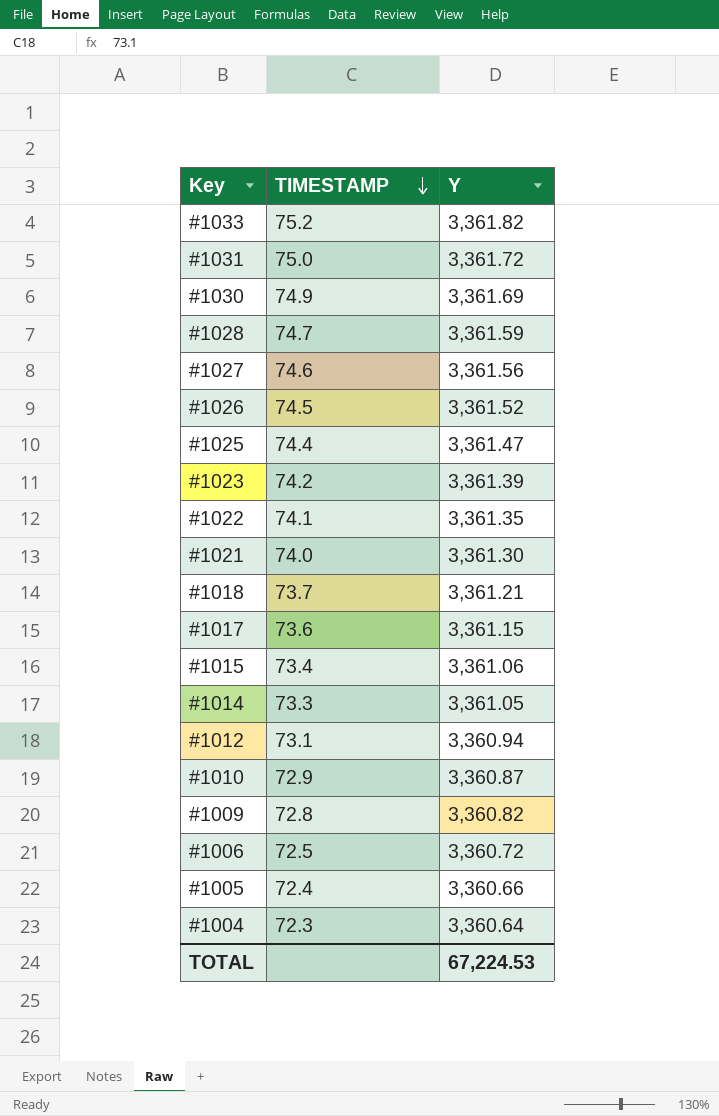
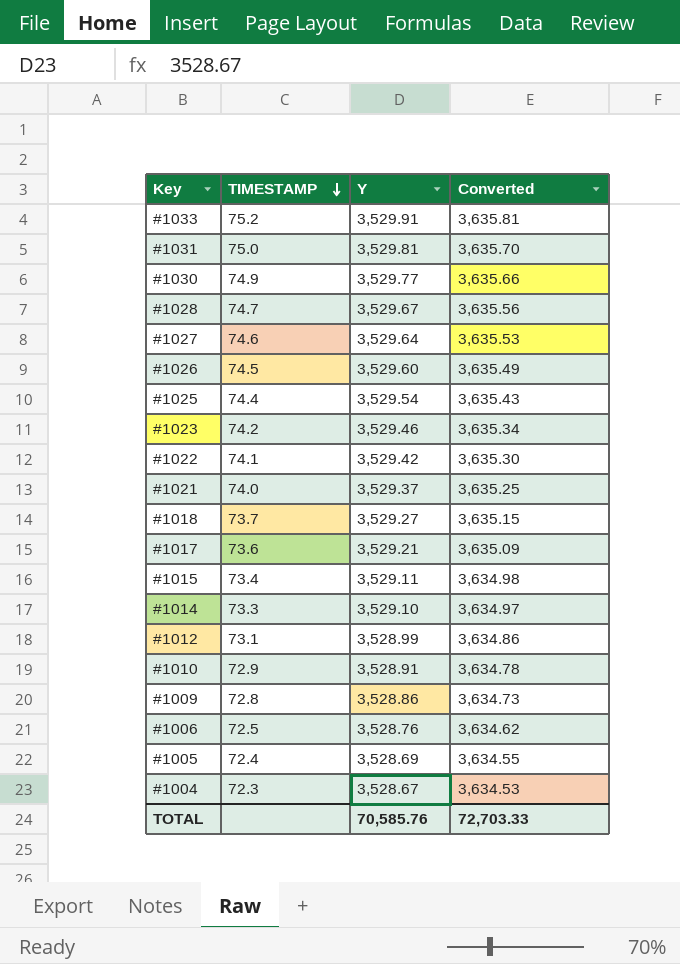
column Converted | formula: none -> [Y] * 1.03
#1033 | Y: 3,361.82 -> 3,529.91
#1031 | Y: 3,361.72 -> 3,529.81
#1030 | Y: 3,361.69 -> 3,529.77
#1028 | Y: 3,361.59 -> 3,529.67
#1027 | Y: 3,361.56 -> 3,529.64
#1026 | Y: 3,361.52 -> 3,529.60
#1025 | Y: 3,361.47 -> 3,529.54
#1023 | Y: 3,361.39 -> 3,529.46
#1022 | Y: 3,361.35 -> 3,529.42
#1021 | Y: 3,361.30 -> 3,529.37
#1018 | Y: 3,361.21 -> 3,529.27
#1017 | Y: 3,361.15 -> 3,529.21
#1015 | Y: 3,361.06 -> 3,529.11
#1014 | Y: 3,361.05 -> 3,529.10
#1012 | Y: 3,360.94 -> 3,528.99
#1010 | Y: 3,360.87 -> 3,528.91
#1009 | Y: 3,360.82 -> 3,528.86
#1006 | Y: 3,360.72 -> 3,528.76
#1005 | Y: 3,360.66 -> 3,528.69
#1004 | Y: 3,360.64 -> 3,528.67
TOTAL | Y: 67,224.53 -> 70,585.76

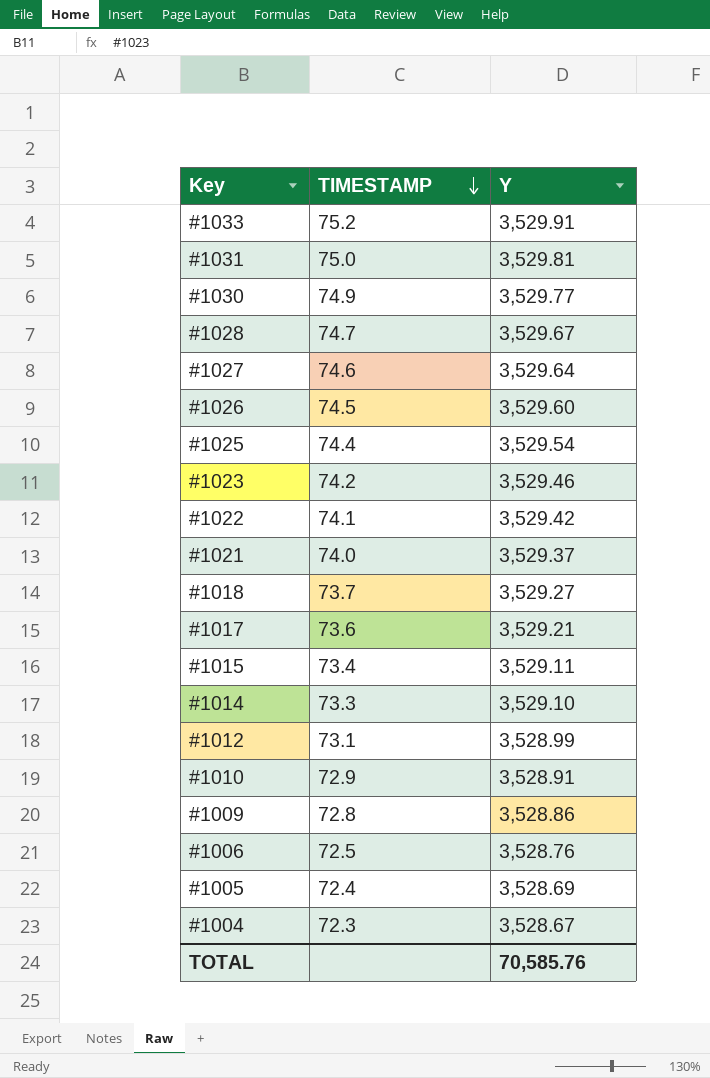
column Converted | formula: [Y] * 1.03 -> none

